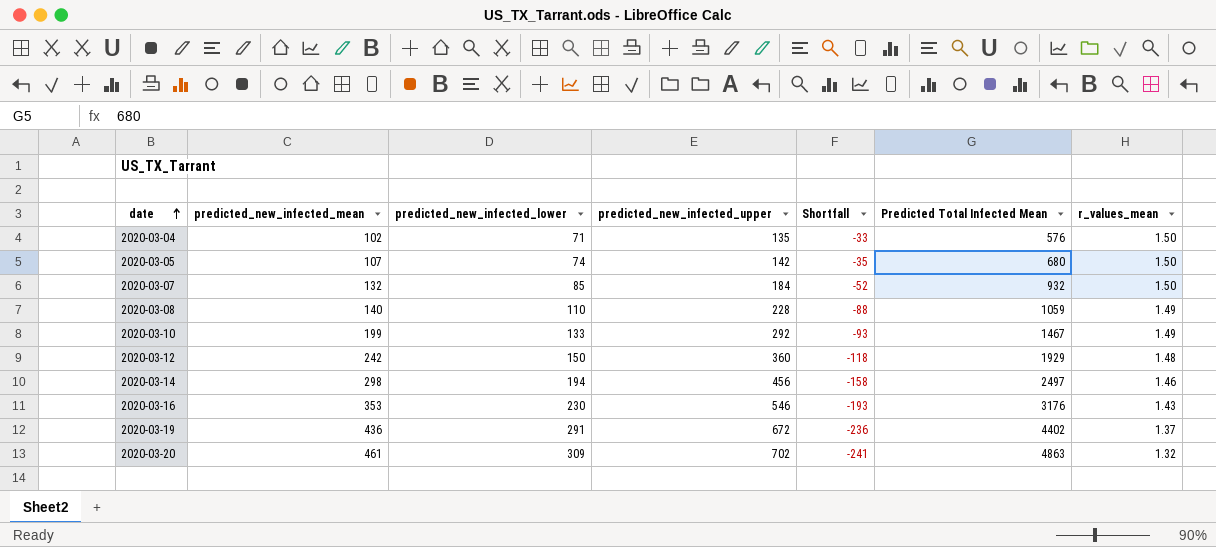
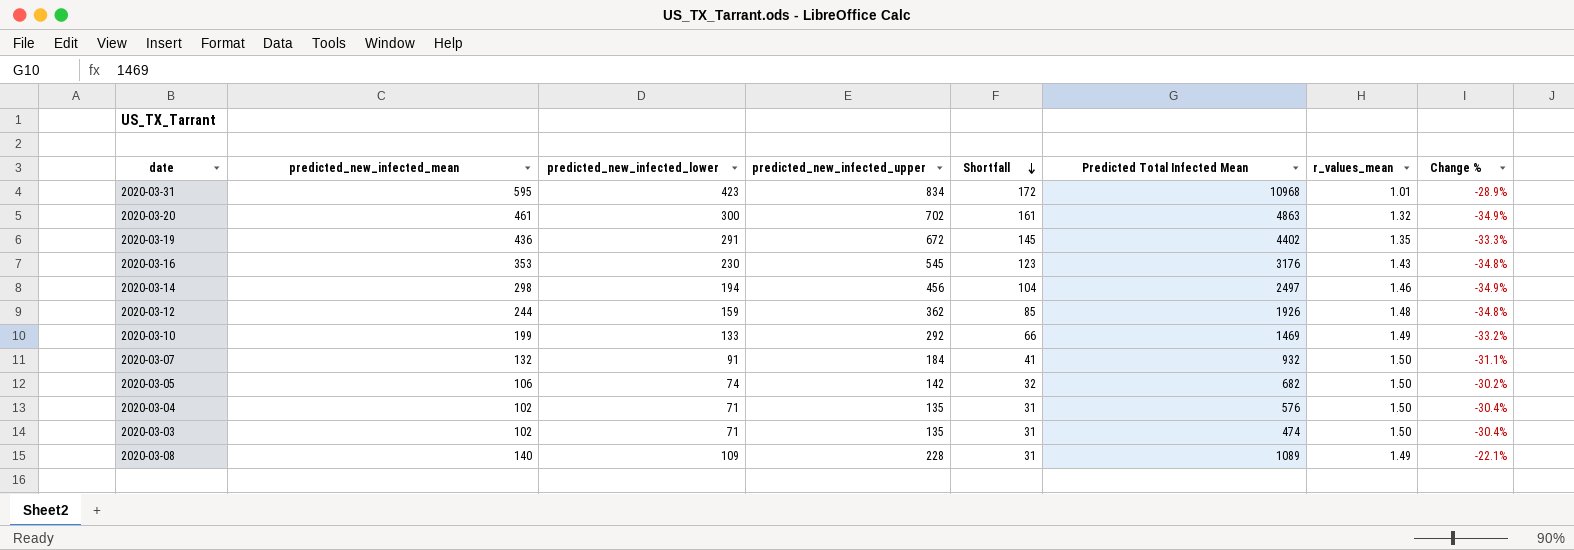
row order: date ascending -> Shortfall descending
column Shortfall | formula: [predicted_new_infected_mean] - [predicted_new_infected_upper] -> [predicted_new_infected_mean] - [predicted_new_infected_lower]
column Change % | formula: none -> ([predicted_new_infected_lower] - [predicted_new_infected_mean]) / [predicted_new_infected_mean]
row 2020-03-31: none -> 595 | 423 | 834 | 172 | 10968 | 1.01 | -28.9%
2020-03-20 | predicted_new_infected_lower: 309 -> 300
2020-03-19 | r_values_mean: 1.37 -> 1.35
2020-03-16 | predicted_new_infected_upper: 546 -> 545
2020-03-12 | predicted_new_infected_mean: 242 -> 244
2020-03-12 | predicted_new_infected_lower: 150 -> 159
2020-03-12 | predicted_new_infected_upper: 360 -> 362
2020-03-12 | Predicted Total Infected Mean: 1929 -> 1926
2020-03-10 | Predicted Total Infected Mean: 1467 -> 1469
2020-03-07 | predicted_new_infected_lower: 85 -> 91
2020-03-05 | predicted_new_infected_mean: 107 -> 106
2020-03-05 | Predicted Total Infected Mean: 680 -> 682
row 2020-03-03: none -> 102 | 71 | 135 | 31 | 474 | 1.50 | -30.4%
2020-03-08 | predicted_new_infected_lower: 110 -> 109
2020-03-08 | Predicted Total Infected Mean: 1059 -> 1089

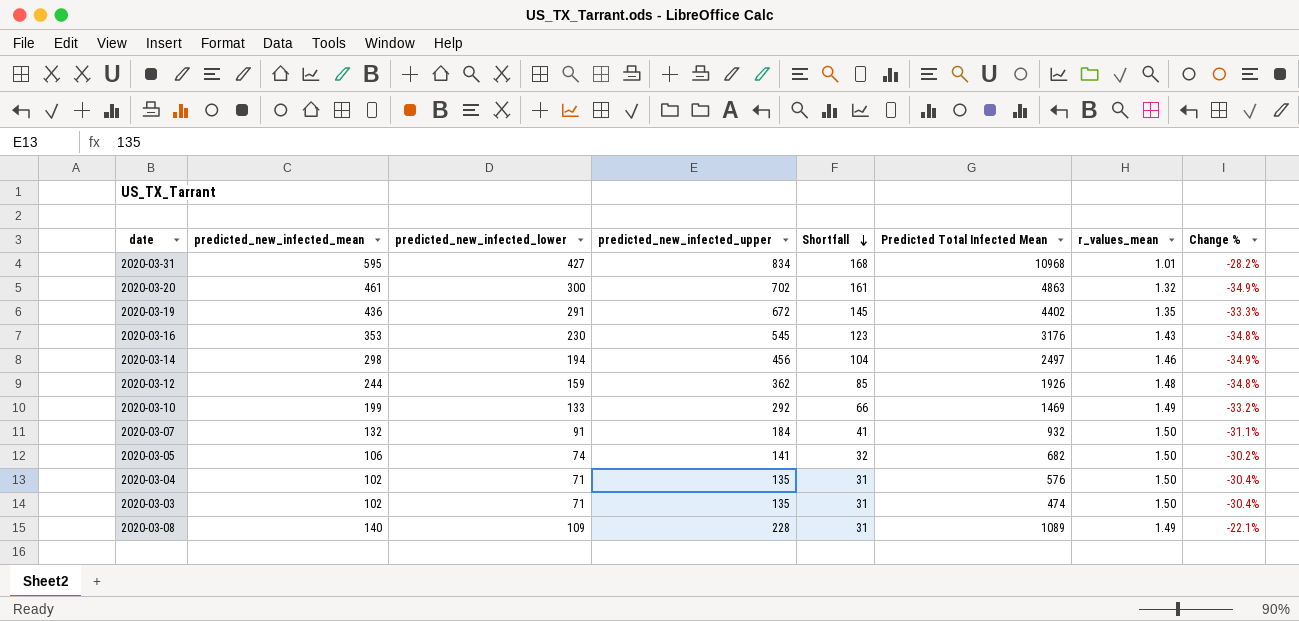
2020-03-31 | predicted_new_infected_lower: 423 -> 427
2020-03-31 | Shortfall: 172 -> 168
2020-03-31 | Change %: -28.9% -> -28.2%
2020-03-05 | predicted_new_infected_upper: 142 -> 141

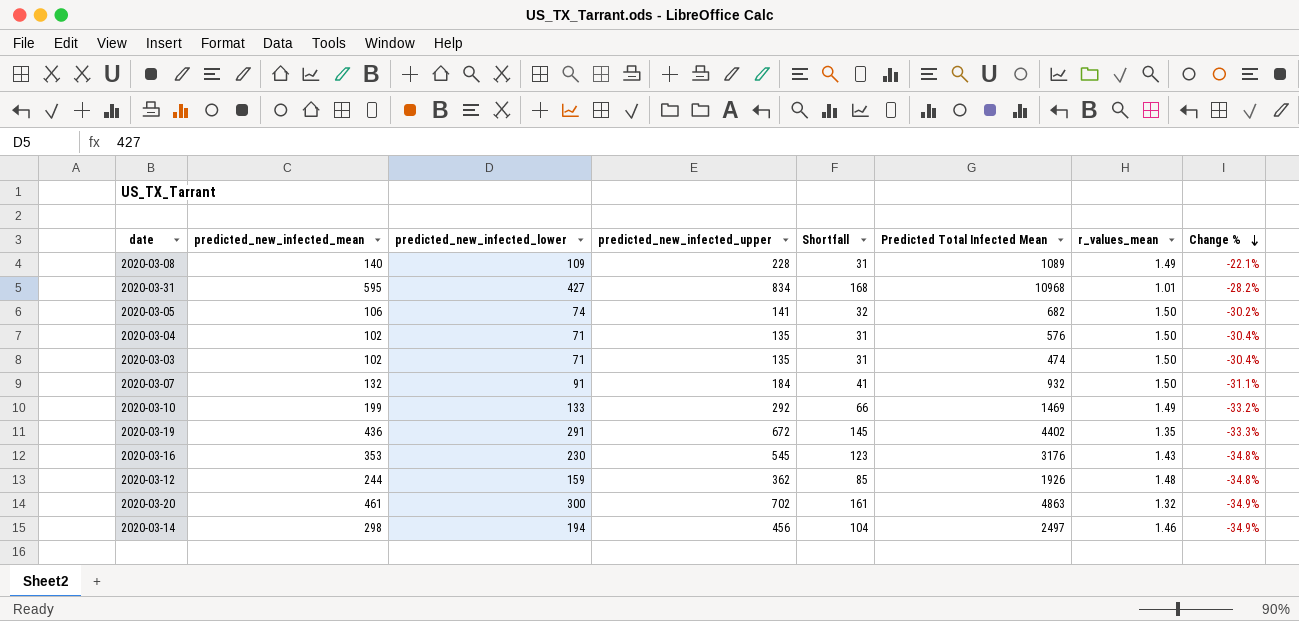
row order: Shortfall descending -> Change % descending

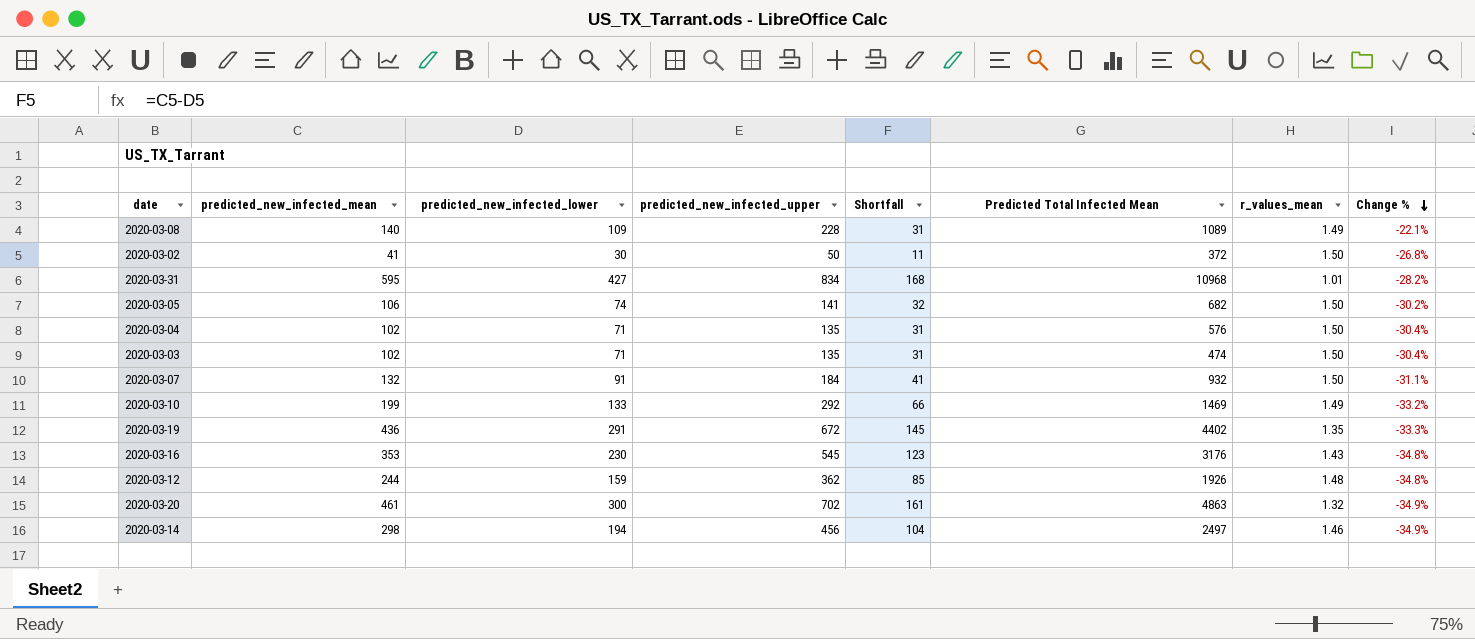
row 2020-03-02: none -> 41 | 30 | 50 | 11 | 372 | 1.50 | -26.8%

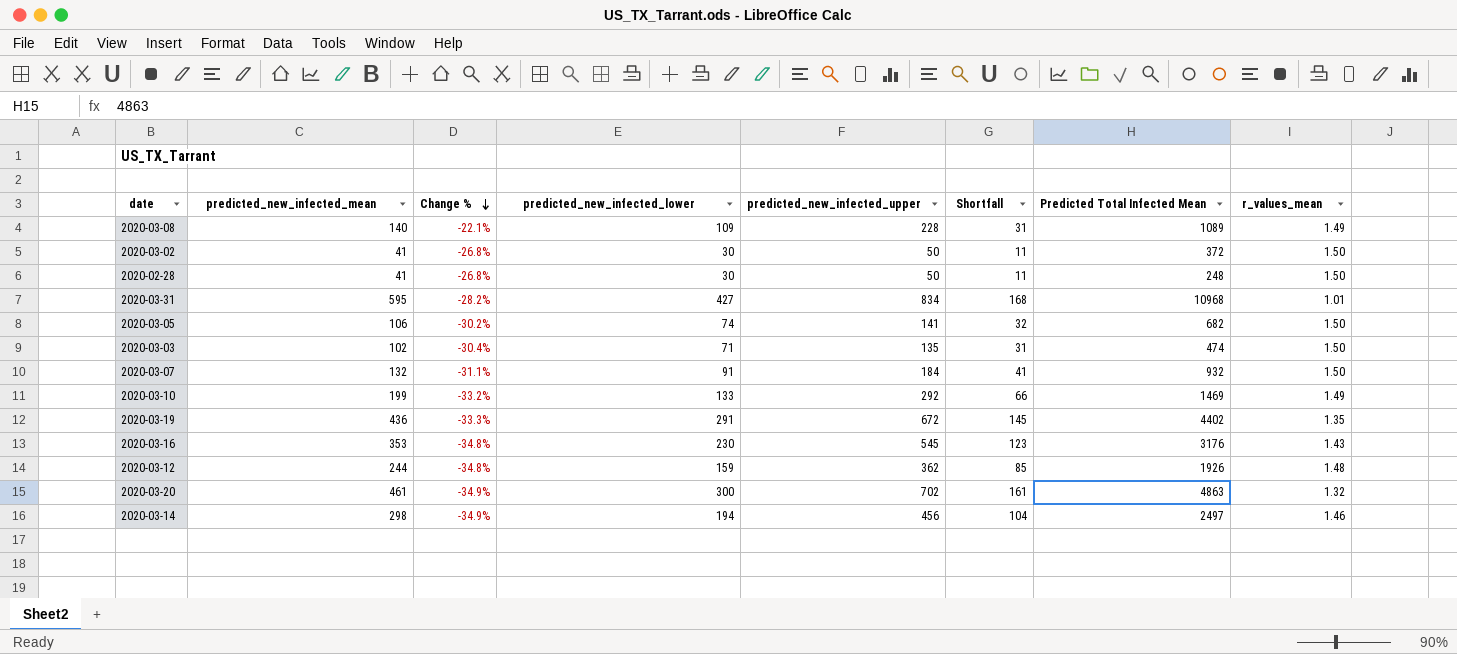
column Change % | position: 8 -> 3
row 2020-03-04: 102 | 71 | 135 | 31 | 576 | 1.50 | -30.4% -> none
row 2020-02-28: none -> 41 | -26.8% | 30 | 50 | 11 | 248 | 1.50

